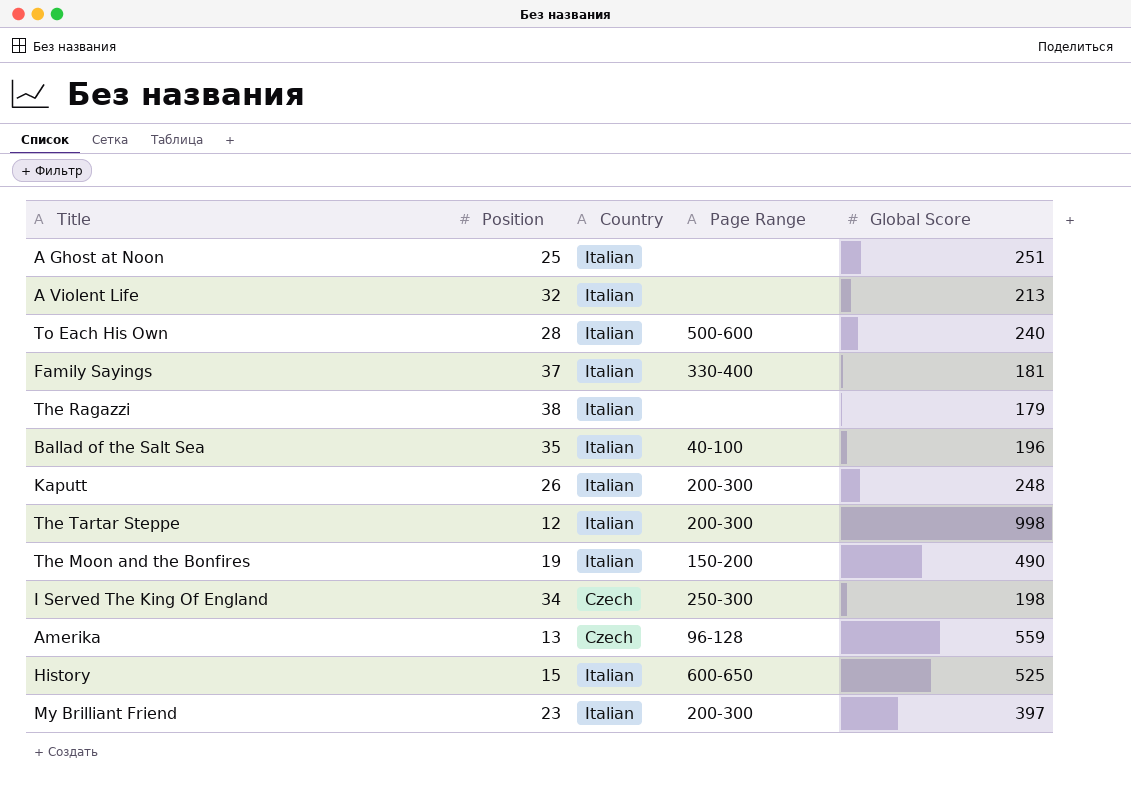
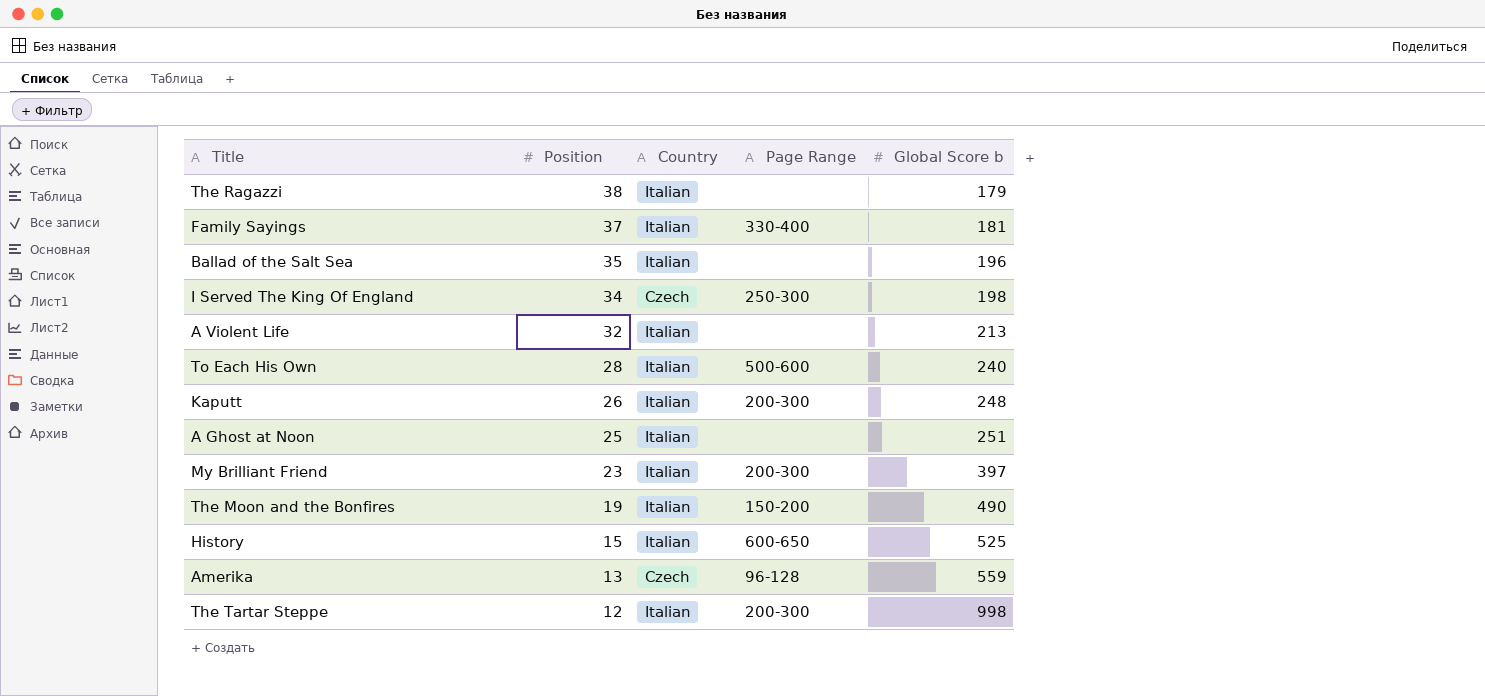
row order: none -> Position descending
column name: Global Score -> Global Score b
Ballad of the Salt Sea | Page Range: 40-100 -> none

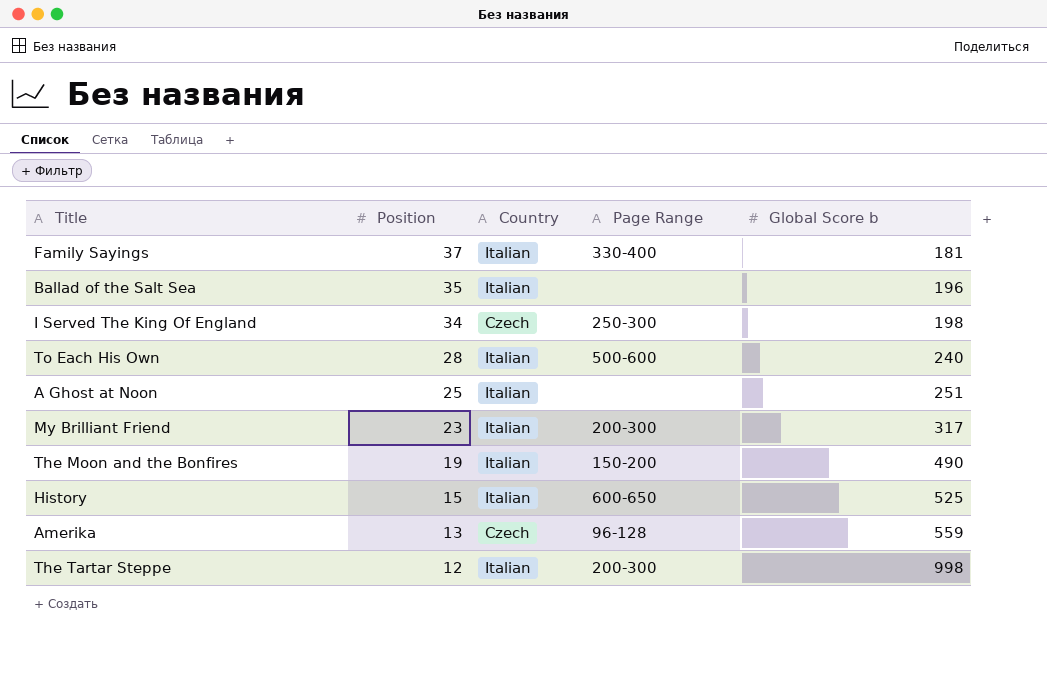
row The Ragazzi: 38 | Italian | none | 179 -> none
row A Violent Life: 32 | Italian | none | 213 -> none
row Kaputt: 26 | Italian | 200-300 | 248 -> none
My Brilliant Friend | Global Score b: 397 -> 317

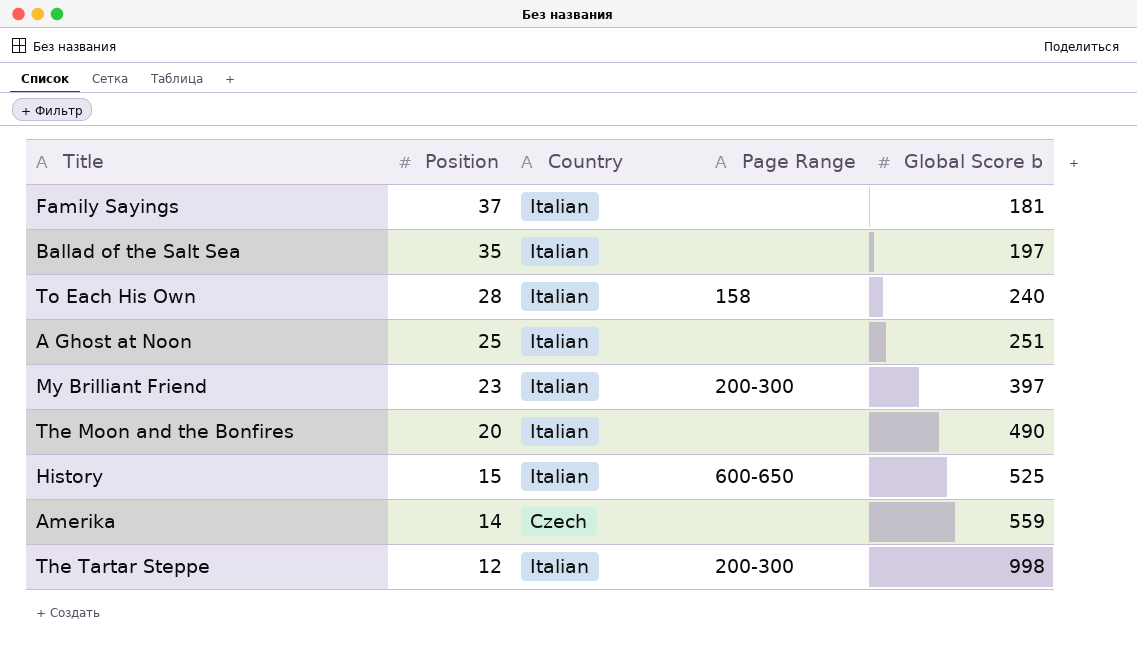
row I Served The King Of England: 34 | Czech | 250-300 | 198 -> none
Family Sayings | Page Range: 330-400 -> none
Ballad of the Salt Sea | Global Score b: 196 -> 197
To Each His Own | Page Range: 500-600 -> 158
My Brilliant Friend | Global Score b: 317 -> 397
The Moon and the Bonfires | Position: 19 -> 20
The Moon and the Bonfires | Page Range: 150-200 -> none
Amerika | Position: 13 -> 14
Amerika | Page Range: 96-128 -> none

